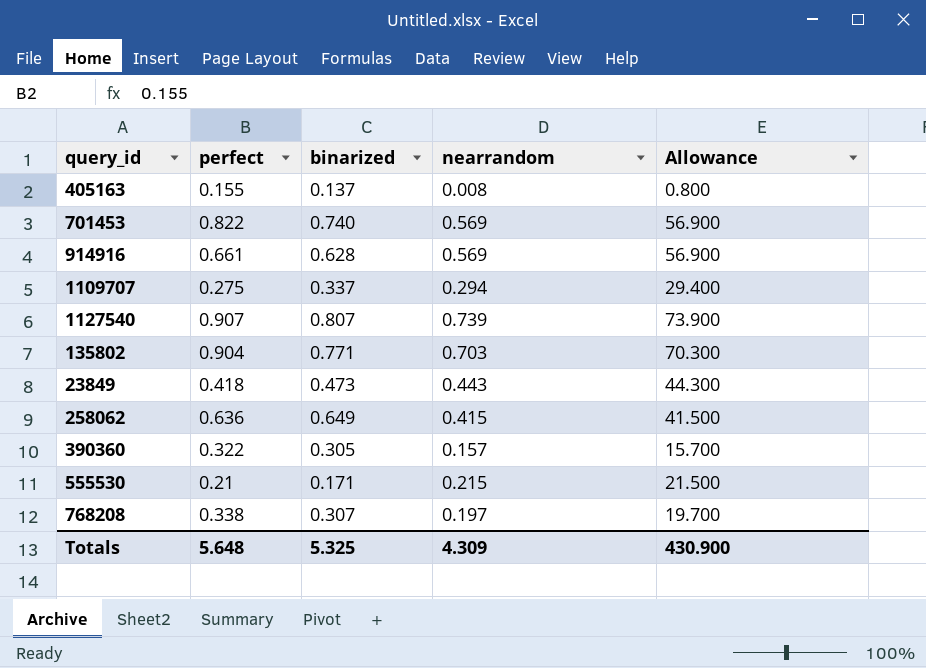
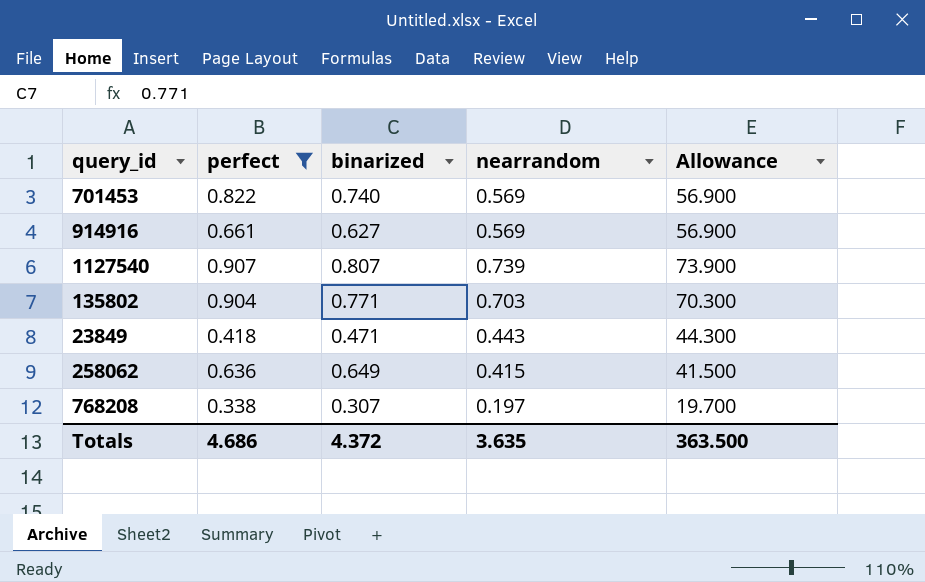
filter: none -> perfect >= 0.338
914916 | binarized: 0.628 -> 0.627
23849 | binarized: 0.473 -> 0.471
Totals | perfect: 5.648 -> 4.686
Totals | binarized: 5.325 -> 4.372
Totals | nearrandom: 4.309 -> 3.635
Totals | Allowance: 430.900 -> 363.500

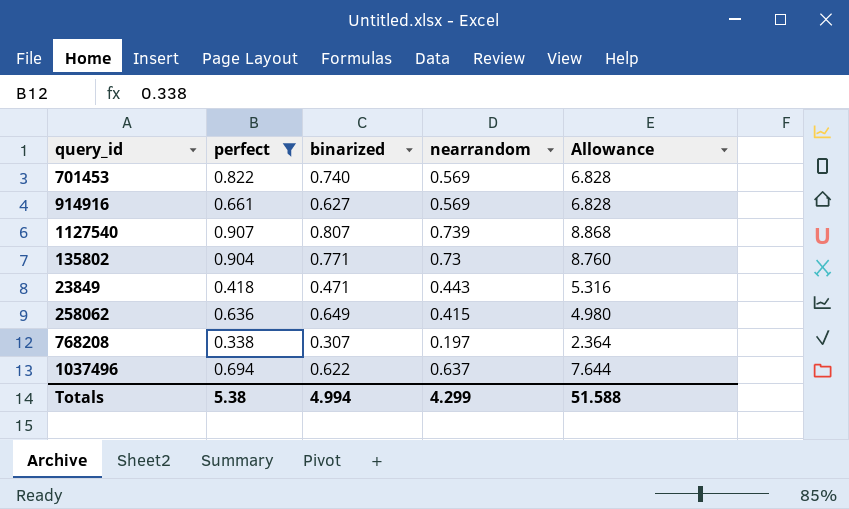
column Allowance | formula: [nearrandom] * 100 -> [nearrandom] * 12
135802 | nearrandom: 0.703 -> 0.73
row 1037496: none -> 0.694 | 0.622 | 0.637 | 7.644
Totals | perfect: 4.686 -> 5.38
Totals | binarized: 4.372 -> 4.994
Totals | nearrandom: 3.635 -> 4.299
Totals | Allowance: 363.500 -> 51.588

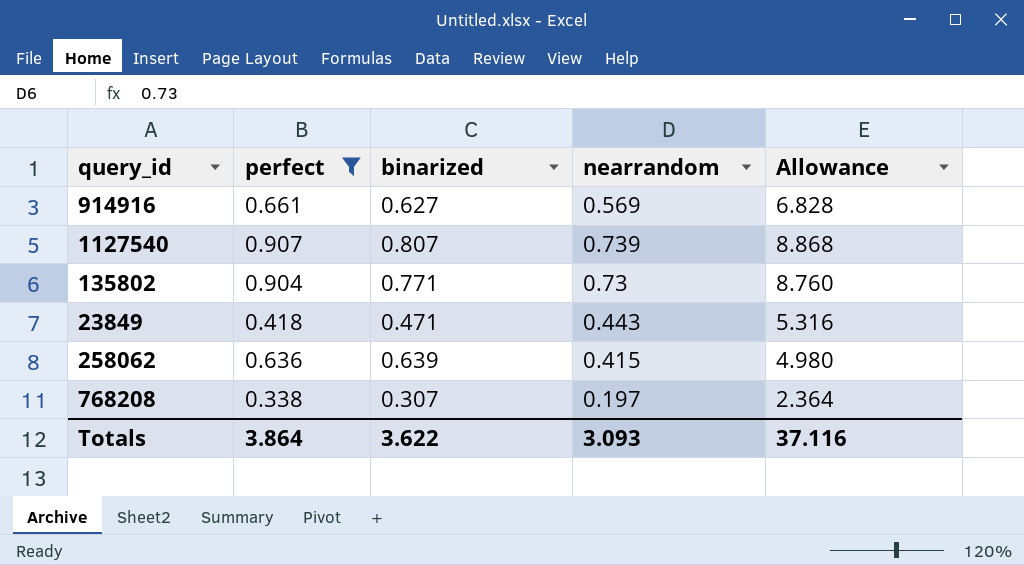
row 701453: 0.822 | 0.740 | 0.569 | 6.828 -> none
row 1037496: 0.694 | 0.622 | 0.637 | 7.644 -> none
258062 | binarized: 0.649 -> 0.639
Totals | perfect: 5.38 -> 3.864
Totals | binarized: 4.994 -> 3.622
Totals | nearrandom: 4.299 -> 3.093
Totals | Allowance: 51.588 -> 37.116

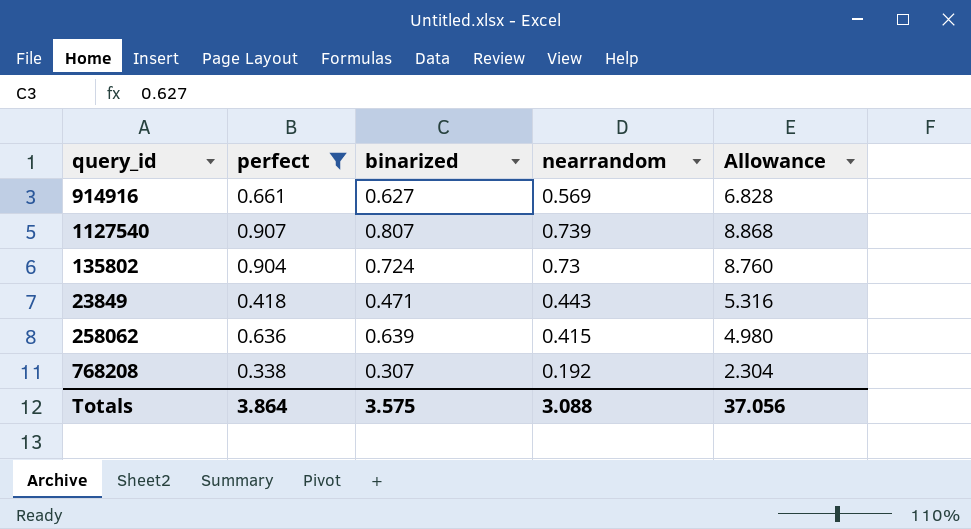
135802 | binarized: 0.771 -> 0.724
768208 | nearrandom: 0.197 -> 0.192
768208 | Allowance: 2.364 -> 2.304
Totals | binarized: 3.622 -> 3.575
Totals | nearrandom: 3.093 -> 3.088
Totals | Allowance: 37.116 -> 37.056

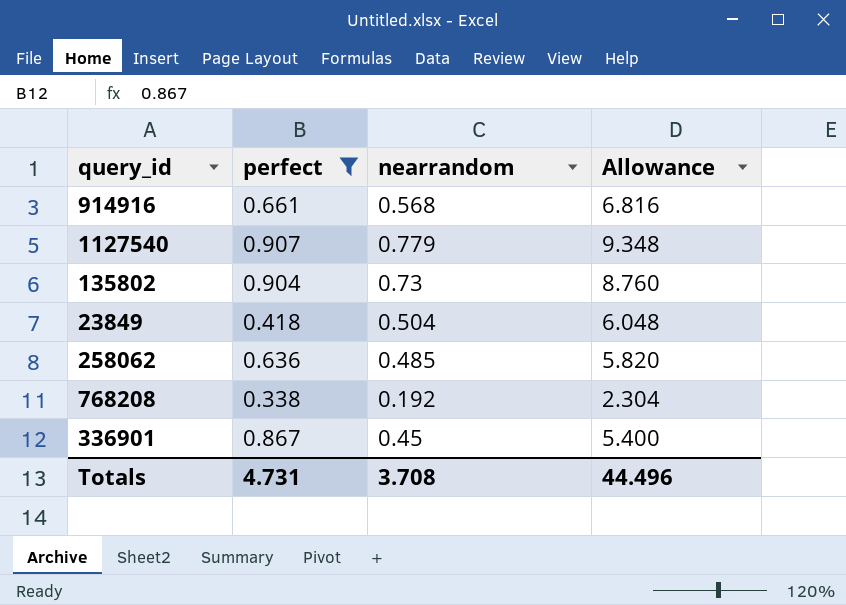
column binarized | position: 3 -> none
914916 | nearrandom: 0.569 -> 0.568
914916 | Allowance: 6.828 -> 6.816
1127540 | nearrandom: 0.739 -> 0.779
1127540 | Allowance: 8.868 -> 9.348
23849 | nearrandom: 0.443 -> 0.504
23849 | Allowance: 5.316 -> 6.048
258062 | nearrandom: 0.415 -> 0.485
258062 | Allowance: 4.980 -> 5.820
row 336901: none -> 0.867 | 0.45 | 5.400
Totals | perfect: 3.864 -> 4.731
Totals | nearrandom: 3.088 -> 3.708
Totals | Allowance: 37.056 -> 44.496

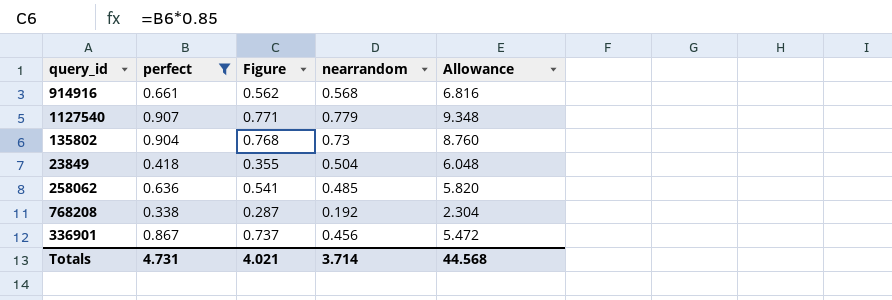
column Figure | formula: none -> [perfect] * 0.85
336901 | nearrandom: 0.45 -> 0.456
336901 | Allowance: 5.400 -> 5.472
Totals | nearrandom: 3.708 -> 3.714
Totals | Allowance: 44.496 -> 44.568

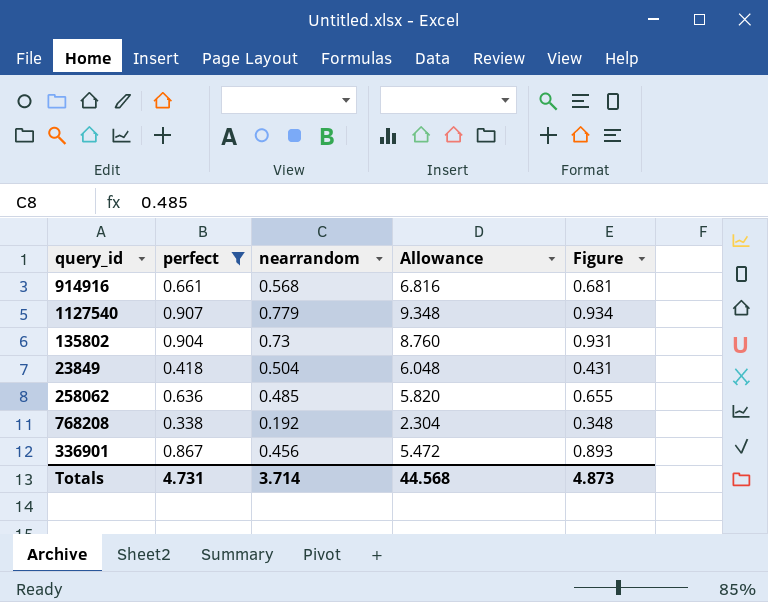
column Figure | formula: [perfect] * 0.85 -> [perfect] * 1.03
column Figure | position: 3 -> 5
Totals | Figure: 4.021 -> 4.873

